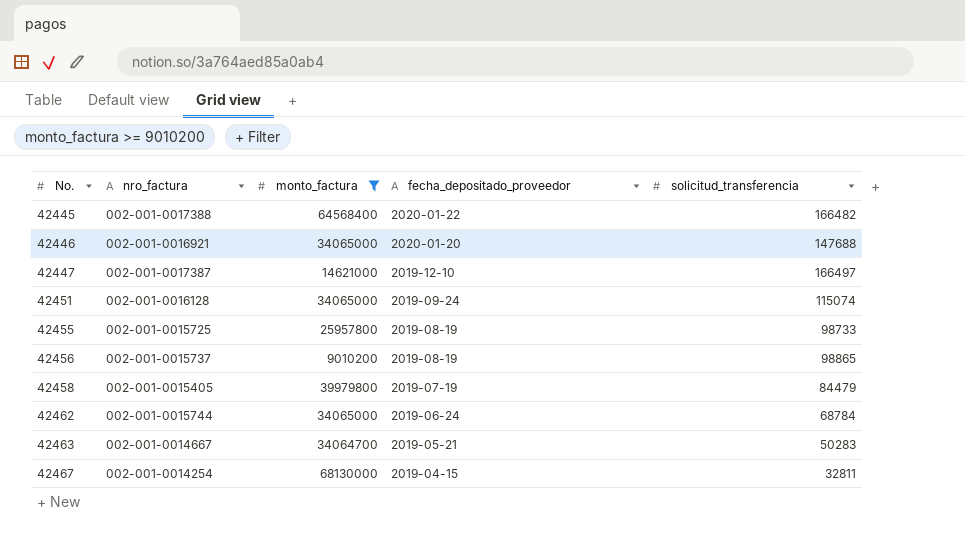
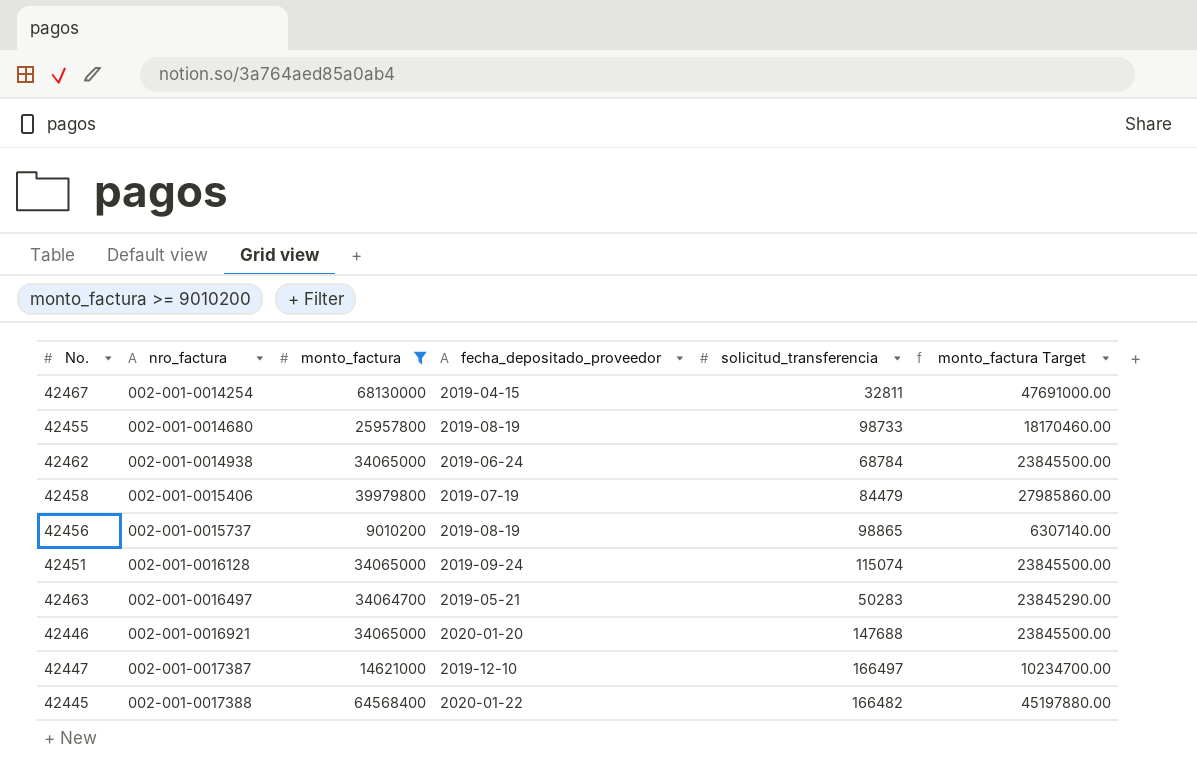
row order: No. ascending -> nro_factura ascending
column monto_factura Target | formula: none -> [monto_factura] * 0.7
42455 | nro_factura: 002-001-0015725 -> 002-001-0014680
42462 | nro_factura: 002-001-0015744 -> 002-001-0014938
42458 | nro_factura: 002-001-0015405 -> 002-001-0015406
42463 | nro_factura: 002-001-0014667 -> 002-001-0016497

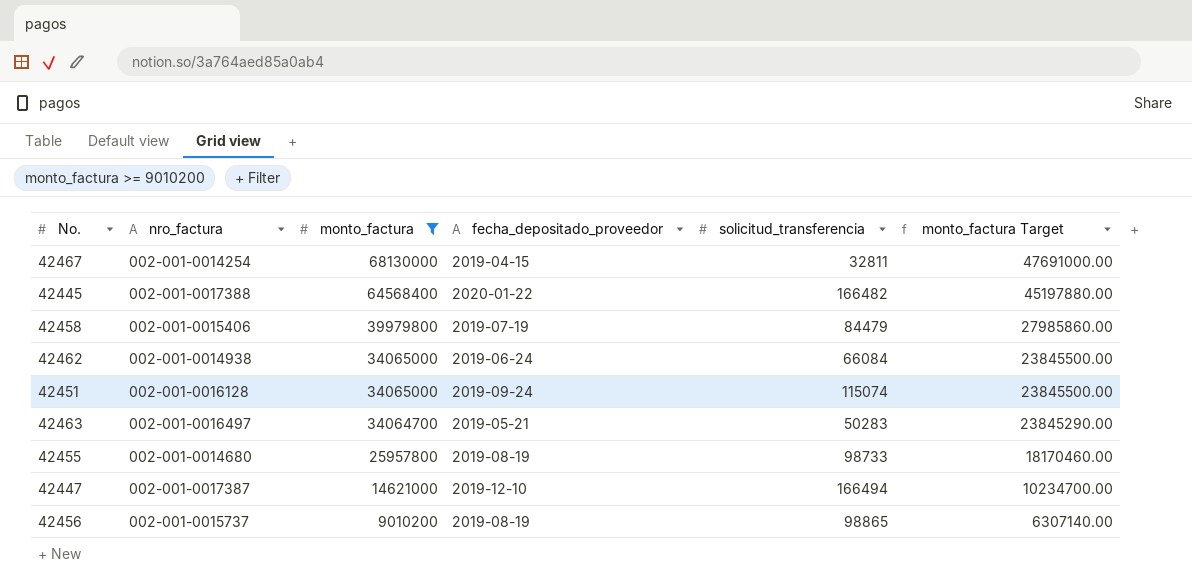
row order: nro_factura ascending -> monto_factura descending
row 42446: 002-001-0016921 | 34065000 | 2020-01-20 | 147688 | 23845500.00 -> none
42462 | solicitud_transferencia: 68784 -> 66084
42447 | solicitud_transferencia: 166497 -> 166494

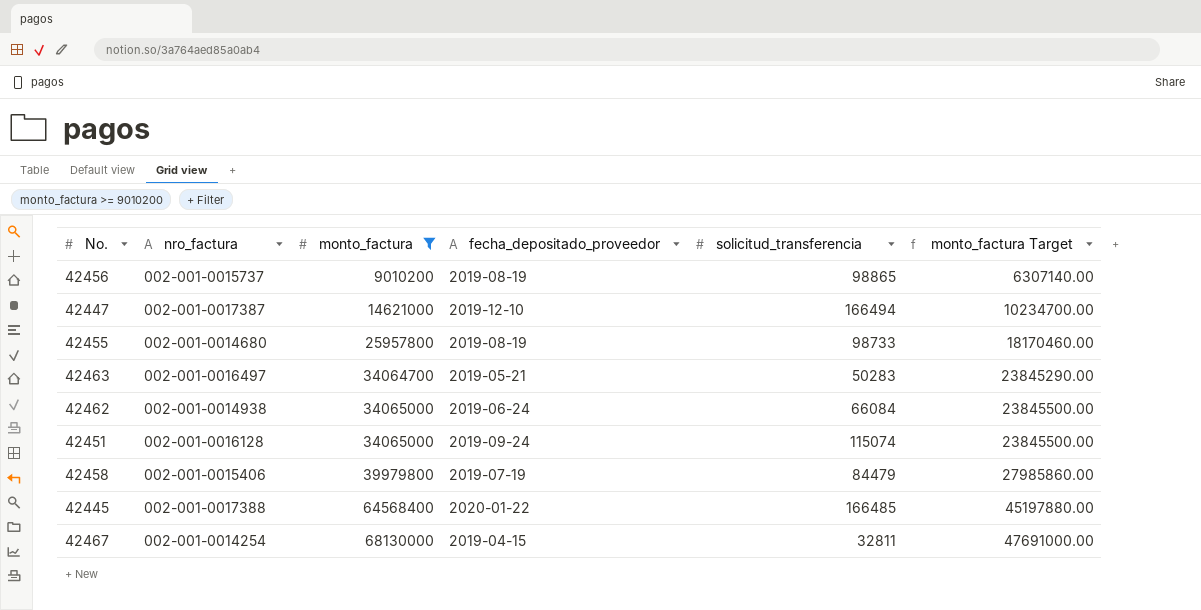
row order: monto_factura descending -> monto_factura ascending
42445 | solicitud_transferencia: 166482 -> 166485

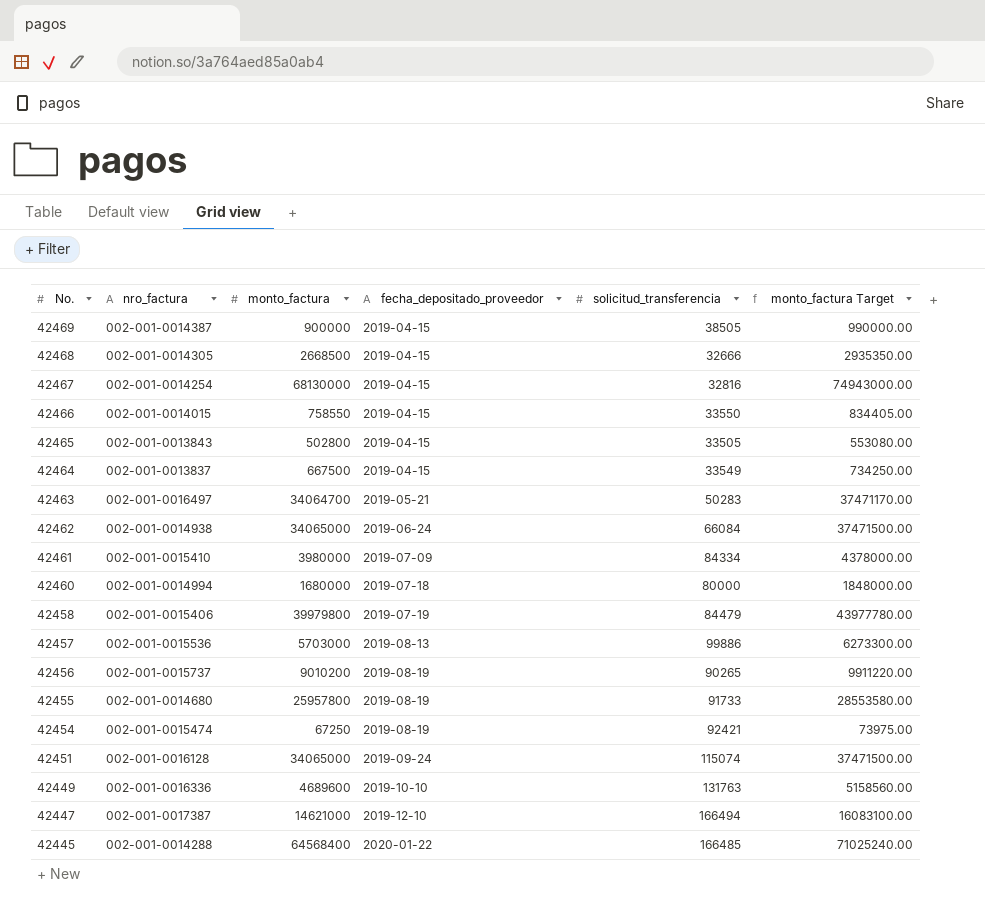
filter: monto_factura >= 9010200 -> none
row order: monto_factura ascending -> No. descending
column monto_factura Target | formula: [monto_factura] * 0.7 -> [monto_factura] * 1.1
42467 | solicitud_transferencia: 32811 -> 32816
42456 | solicitud_transferencia: 98865 -> 90265
42455 | solicitud_transferencia: 98733 -> 91733
42445 | nro_factura: 002-001-0017388 -> 002-001-0014288

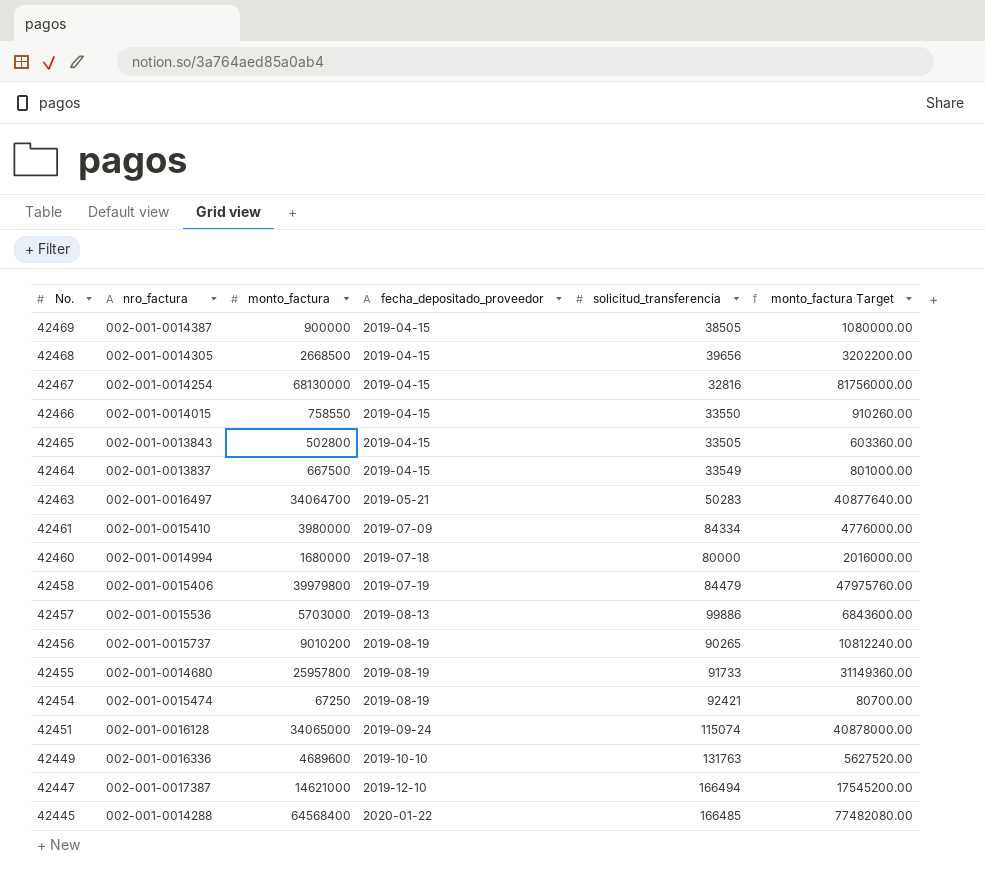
column monto_factura Target | formula: [monto_factura] * 1.1 -> [monto_factura] * 1.2
row 42462: 002-001-0014938 | 34065000 | 2019-06-24 | 66084 | 37471500.00 -> none
42468 | solicitud_transferencia: 32666 -> 39656

